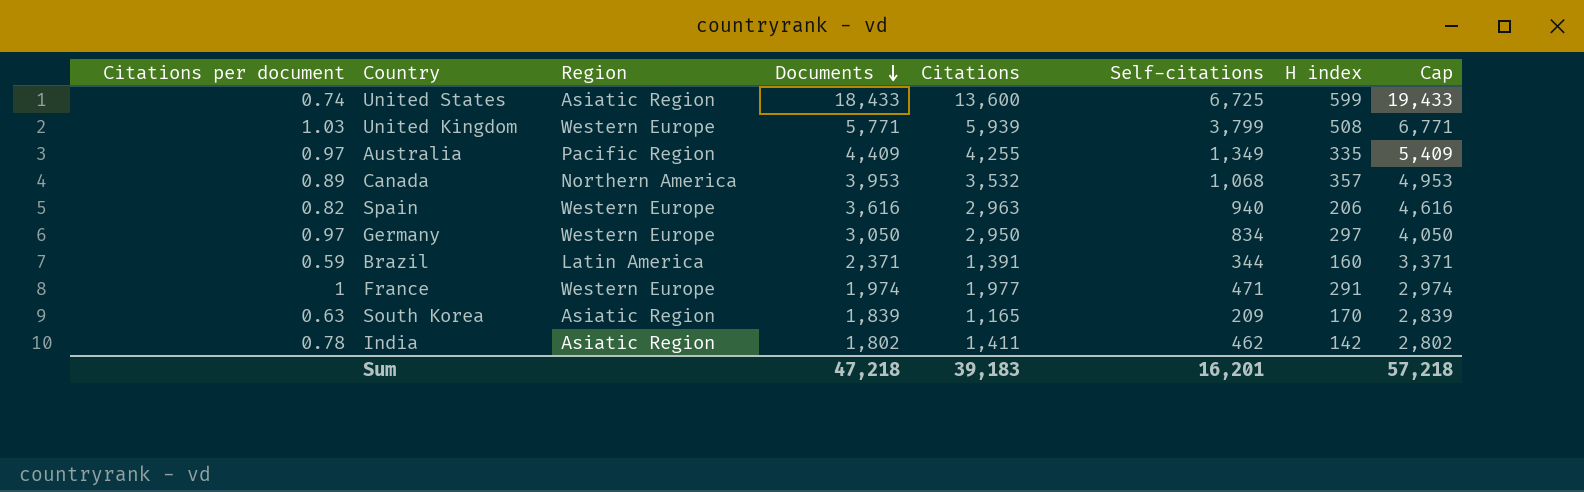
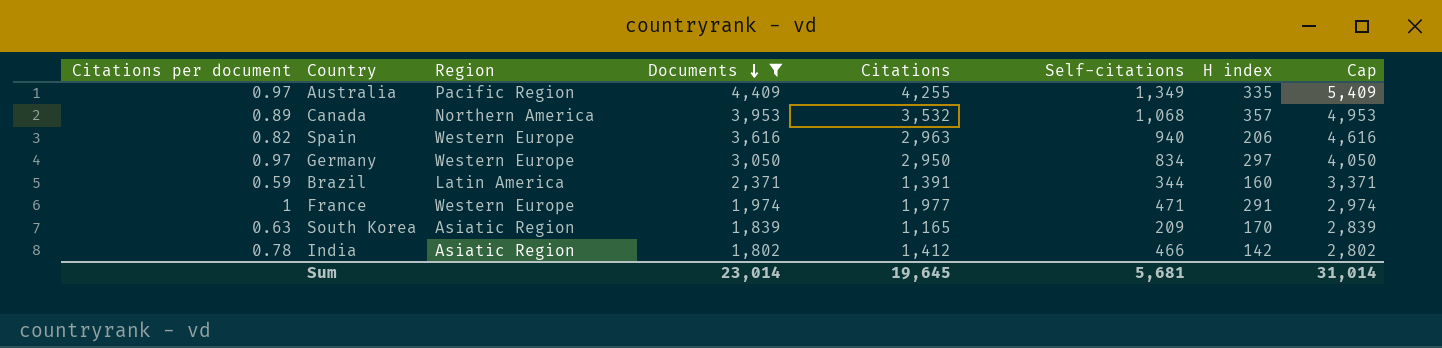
filter: none -> Documents <= 4,409
India | Citations: 1,411 -> 1,412
India | Self-citations: 462 -> 466
Sum | Documents: 47,218 -> 23,014
Sum | Citations: 39,183 -> 19,645
Sum | Self-citations: 16,201 -> 5,681
Sum | Cap: 57,218 -> 31,014

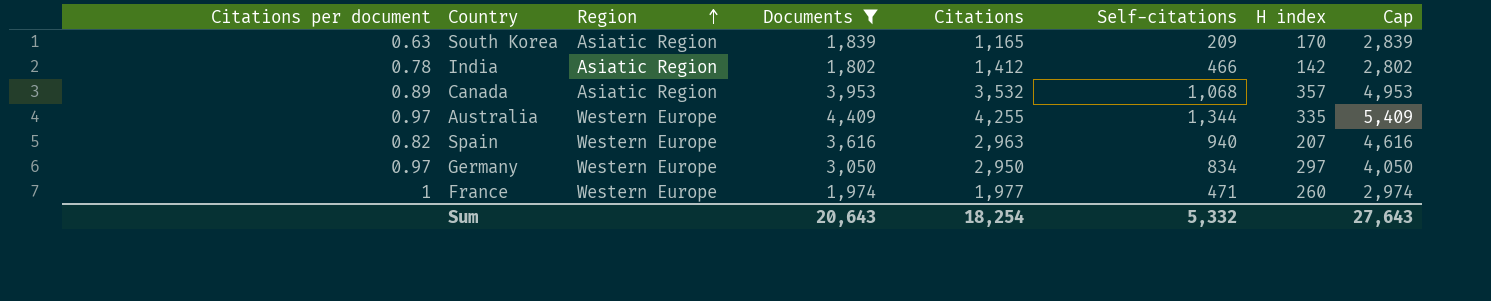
row order: Documents descending -> Region ascending
row Brazil: 0.59 | Latin America | 2,371 | 1,391 | 344 | 160 | 3,371 -> none
Canada | Region: Northern America -> Asiatic Region
Australia | Region: Pacific Region -> Western Europe
Australia | Self-citations: 1,349 -> 1,344
Spain | H index: 206 -> 207
France | H index: 291 -> 260
Sum | Documents: 23,014 -> 20,643
Sum | Citations: 19,645 -> 18,254
Sum | Self-citations: 5,681 -> 5,332
Sum | Cap: 31,014 -> 27,643

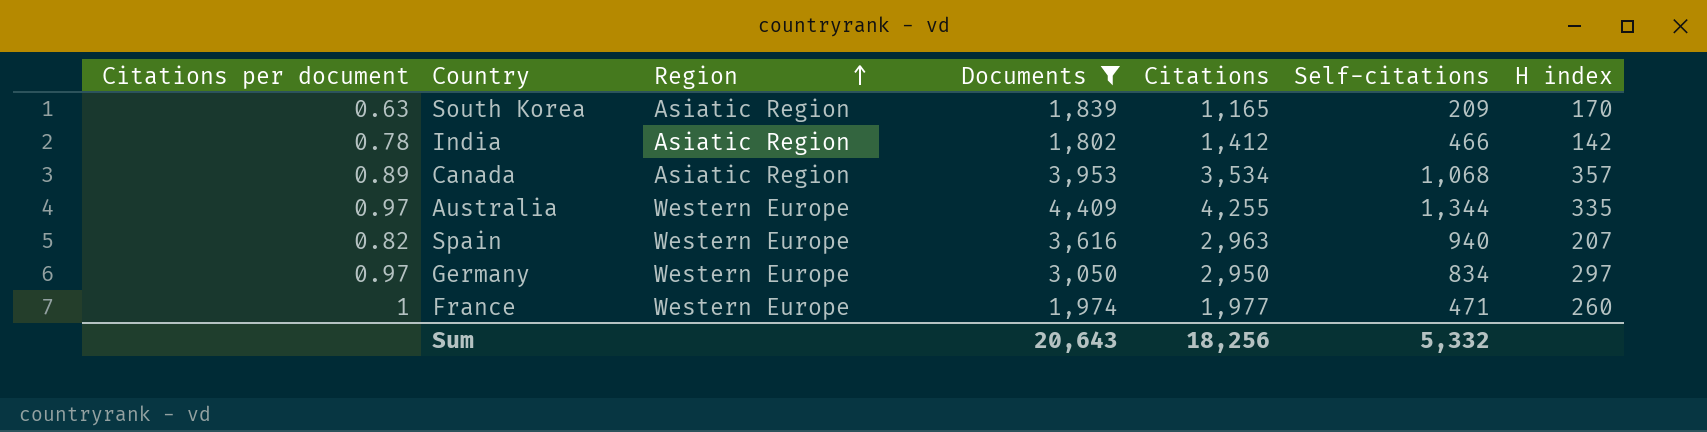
column Cap | formula: [Documents] + 1000 -> none
Canada | Citations: 3,532 -> 3,534
Sum | Citations: 18,254 -> 18,256

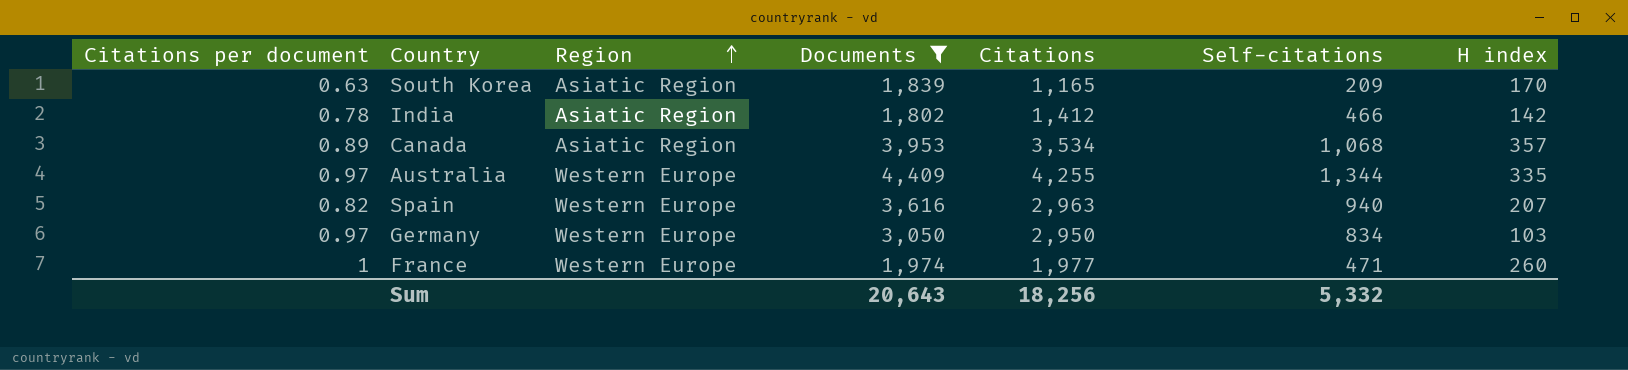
Germany | H index: 297 -> 103

